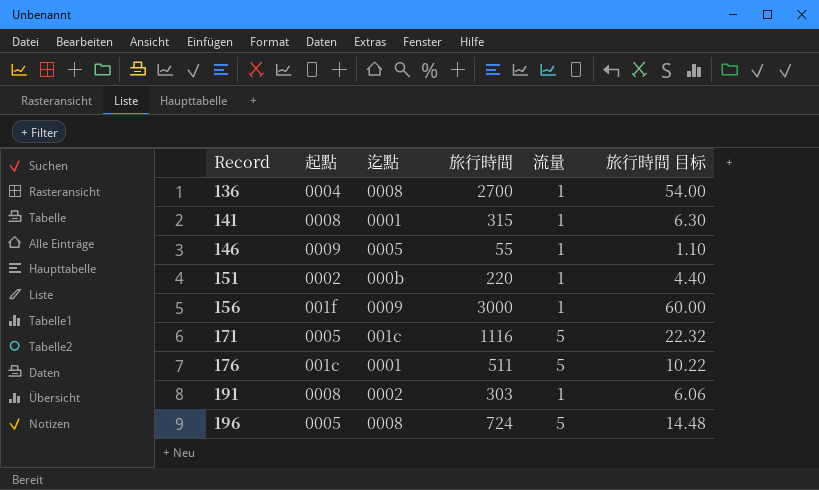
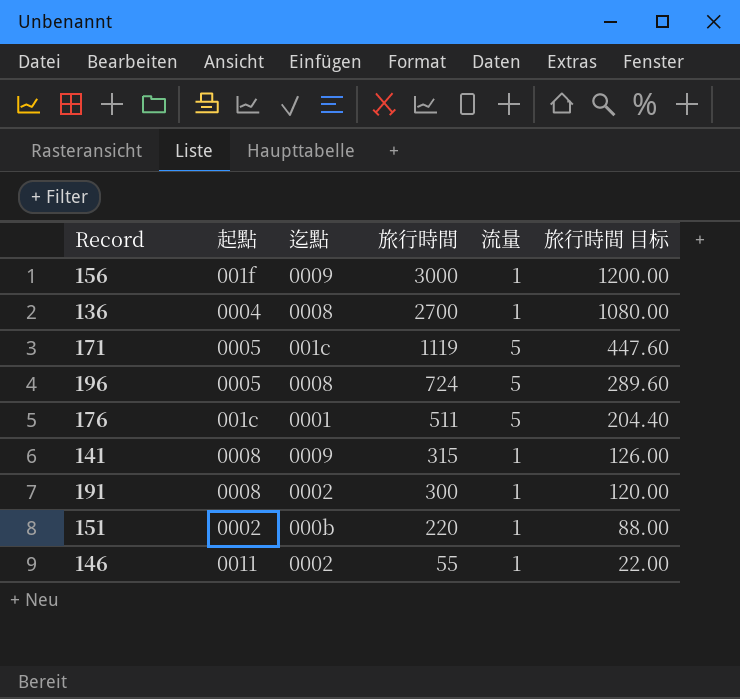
row order: Record ascending -> 旅行時間 descending
column 旅行時間 目标 | formula: [旅行時間] * 0.02 -> [旅行時間] * 0.4
171 | 旅行時間: 1116 -> 1119
141 | 迄點: 0001 -> 0009
191 | 旅行時間: 303 -> 300
146 | 起點: 0009 -> 0011
146 | 迄點: 0005 -> 0002

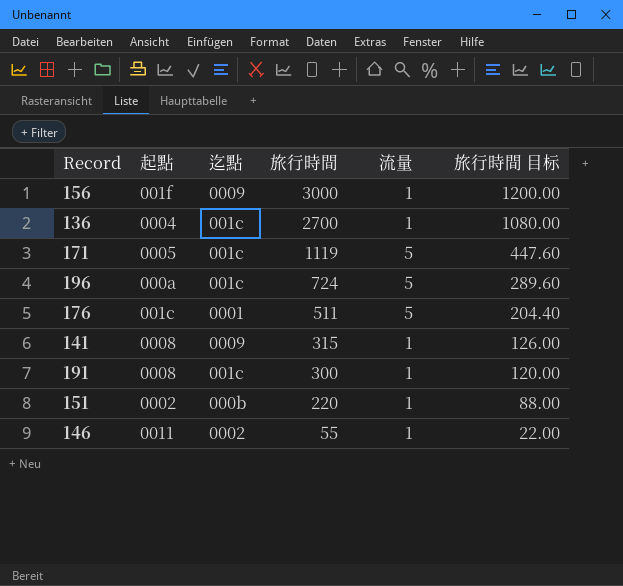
136 | 迄點: 0008 -> 001c
196 | 起點: 0005 -> 000a
196 | 迄點: 0008 -> 001c
191 | 迄點: 0002 -> 001c

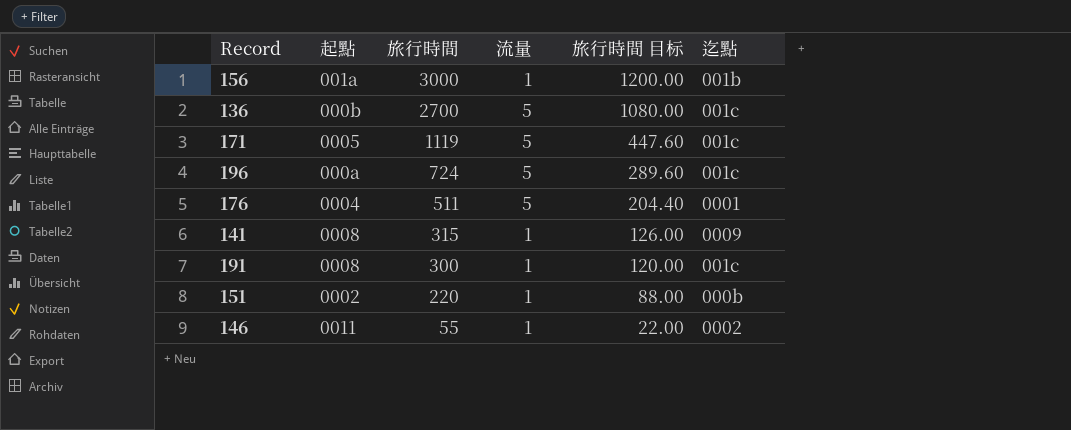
column 迄點 | position: 3 -> 6
156 | 起點: 001f -> 001a
156 | 迄點: 0009 -> 001b
136 | 起點: 0004 -> 000b
136 | 流量: 1 -> 5
176 | 起點: 001c -> 0004

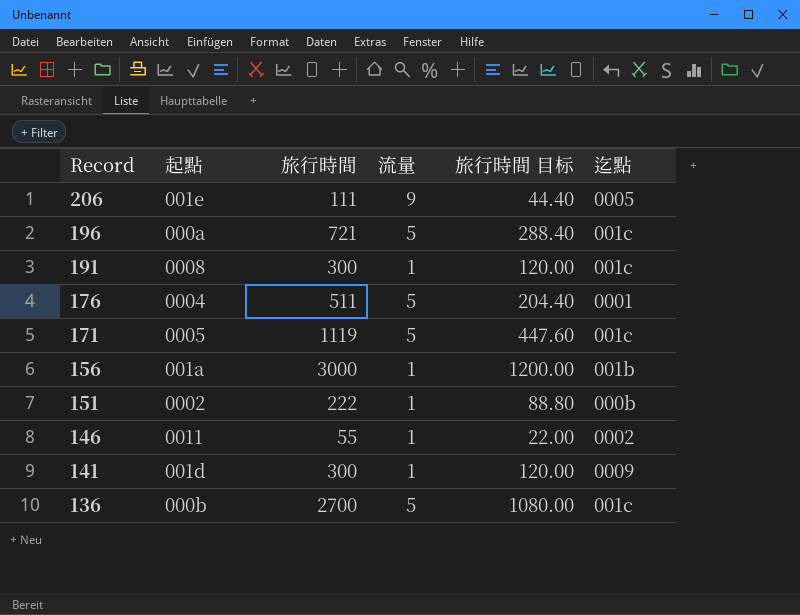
row order: 旅行時間 descending -> Record descending
row 206: none -> 001e | 111 | 9 | 44.40 | 0005
196 | 旅行時間: 724 -> 721
196 | 旅行時間 目标: 289.60 -> 288.40
151 | 旅行時間: 220 -> 222
151 | 旅行時間 目标: 88.00 -> 88.80
141 | 起點: 0008 -> 001d
141 | 旅行時間: 315 -> 300
141 | 旅行時間 目标: 126.00 -> 120.00

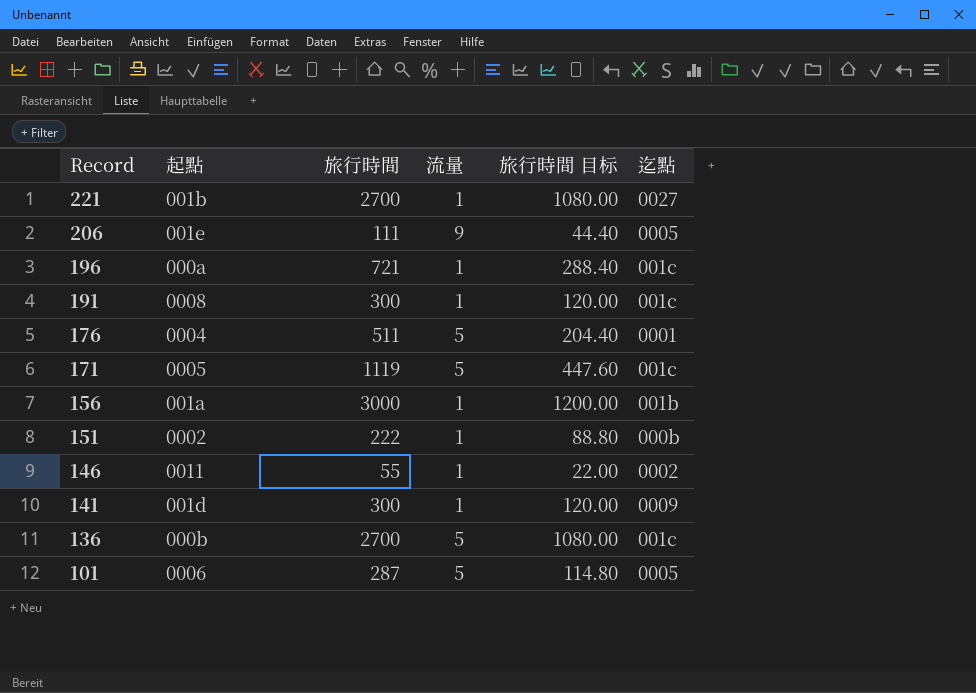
row 221: none -> 001b | 2700 | 1 | 1080.00 | 0027
196 | 流量: 5 -> 1
row 101: none -> 0006 | 287 | 5 | 114.80 | 0005

